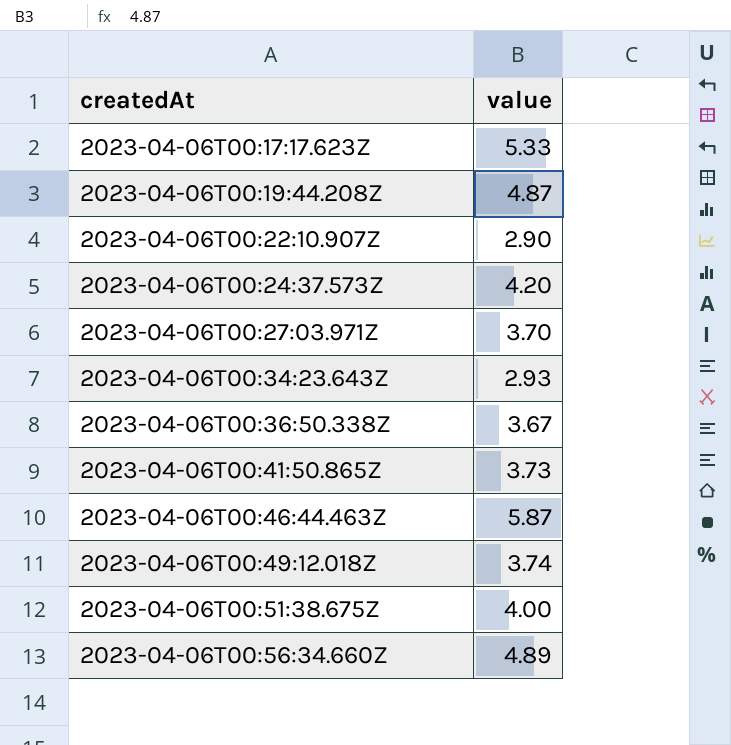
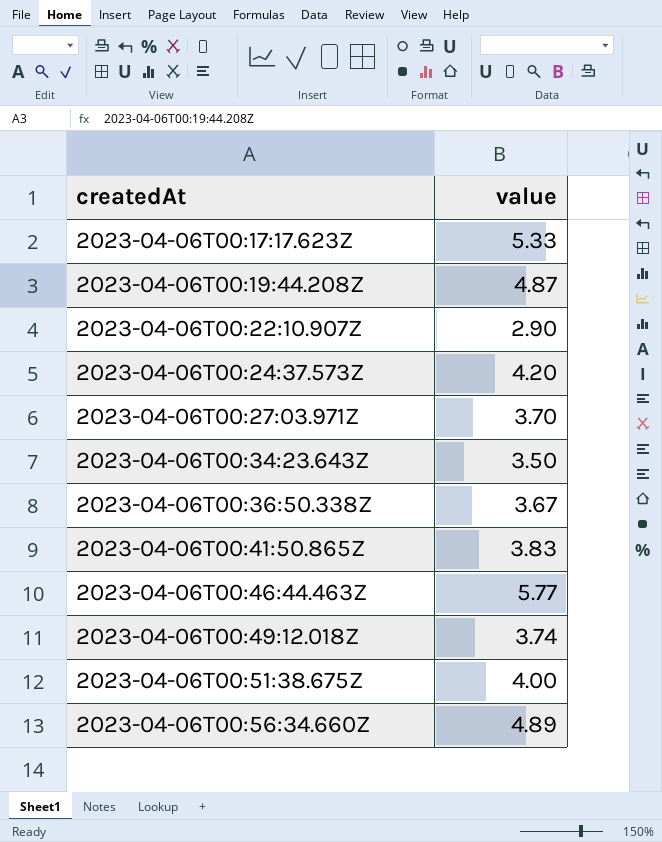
2023-04-06T00:34:23.643Z | value: 2.93 -> 3.50
2023-04-06T00:41:50.865Z | value: 3.73 -> 3.83
2023-04-06T00:46:44.463Z | value: 5.87 -> 5.77

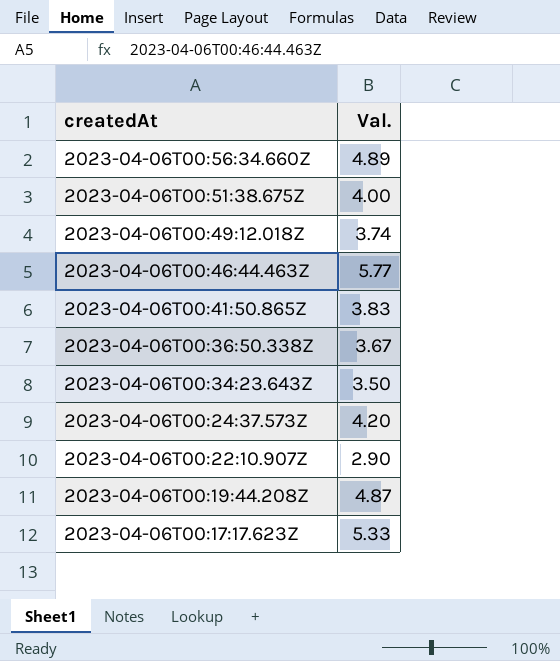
row order: createdAt ascending -> createdAt descending
column name: value -> Val.
row 2023-04-06T00:27:03.971Z: 3.70 -> none

